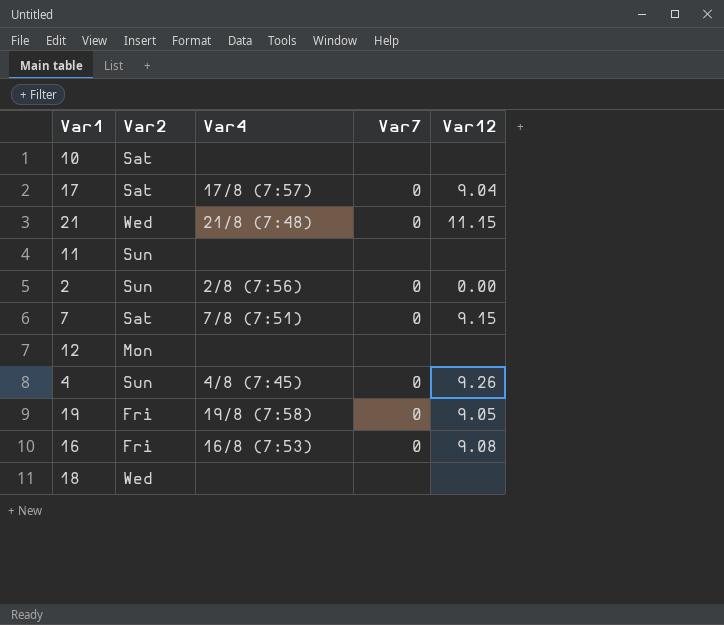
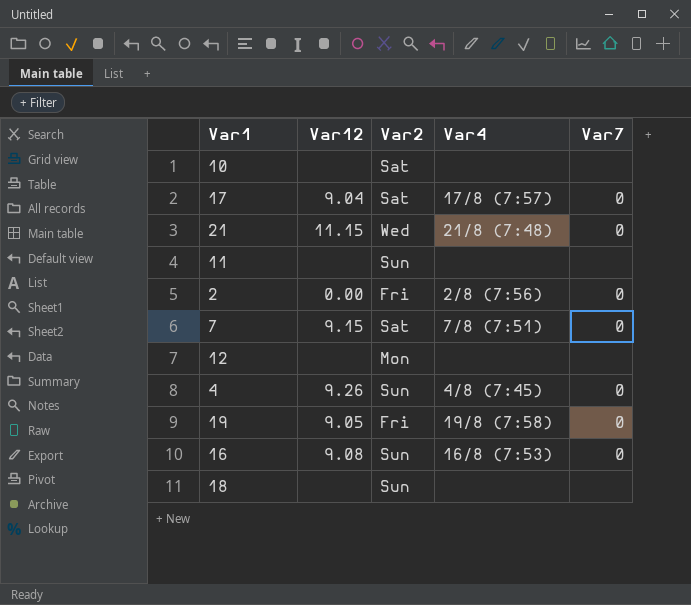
column Var12 | position: 5 -> 2
2 | Var2: Sun -> Fri
16 | Var2: Fri -> Sun
18 | Var2: Wed -> Sun

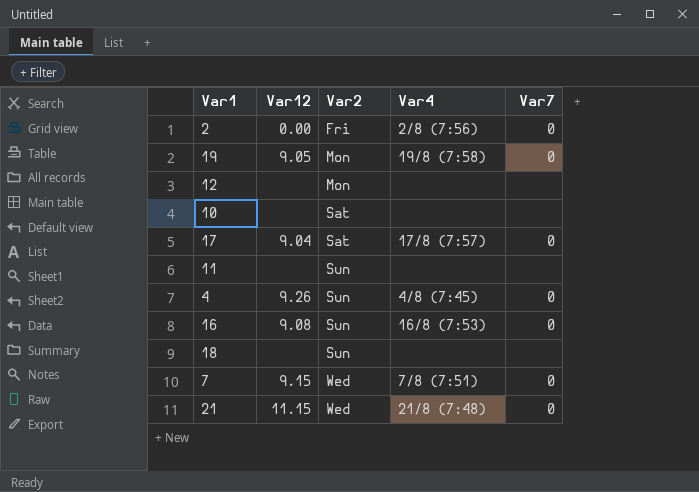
row order: none -> Var2 ascending
19 | Var2: Fri -> Mon
7 | Var2: Sat -> Wed

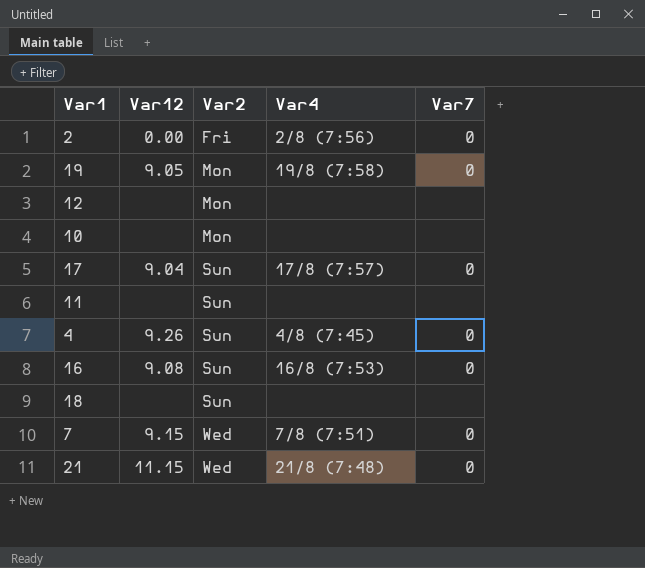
10 | Var2: Sat -> Mon
17 | Var2: Sat -> Sun

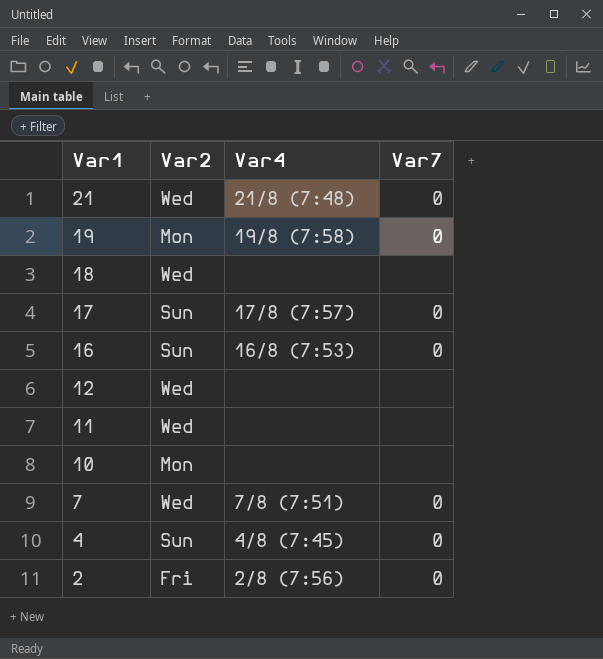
row order: Var2 ascending -> Var1 descending
column Var12 | position: 2 -> none
18 | Var2: Sun -> Wed
12 | Var2: Mon -> Wed
11 | Var2: Sun -> Wed

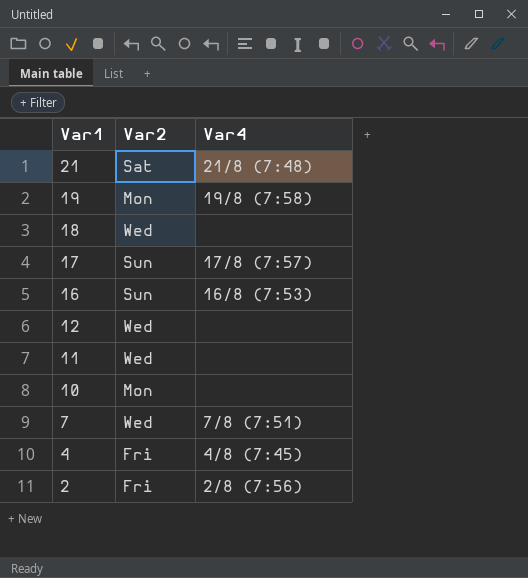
column Var7 | position: 4 -> none
21 | Var2: Wed -> Sat
4 | Var2: Sun -> Fri

